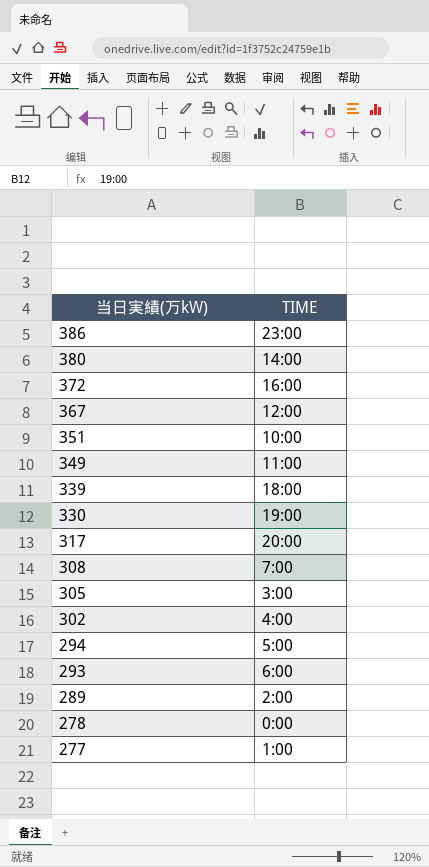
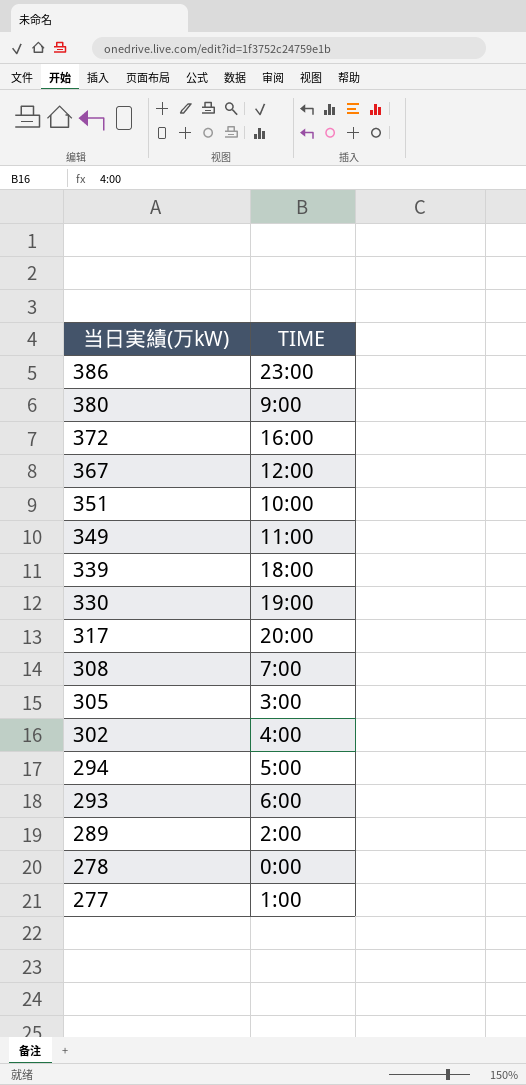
380 | TIME: 14:00 -> 9:00

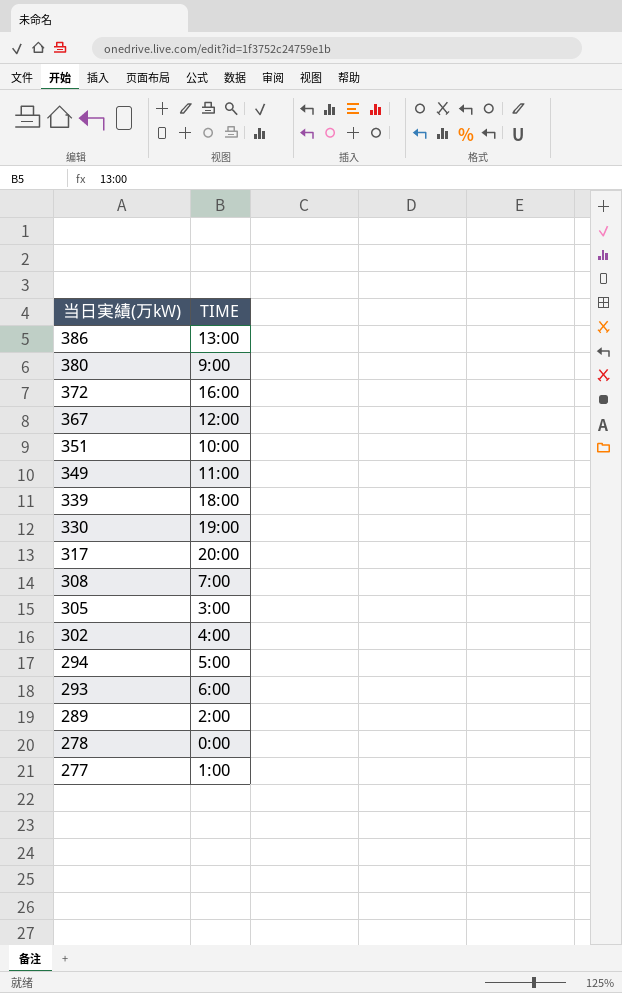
386 | TIME: 23:00 -> 13:00

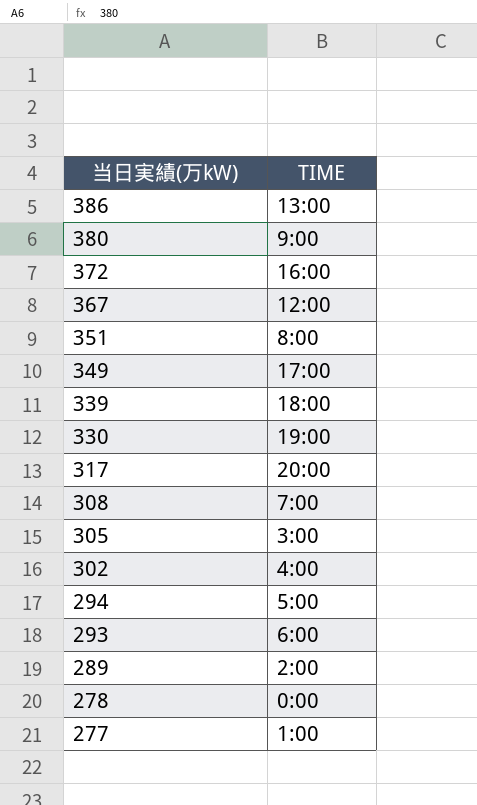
351 | TIME: 10:00 -> 8:00
349 | TIME: 11:00 -> 17:00

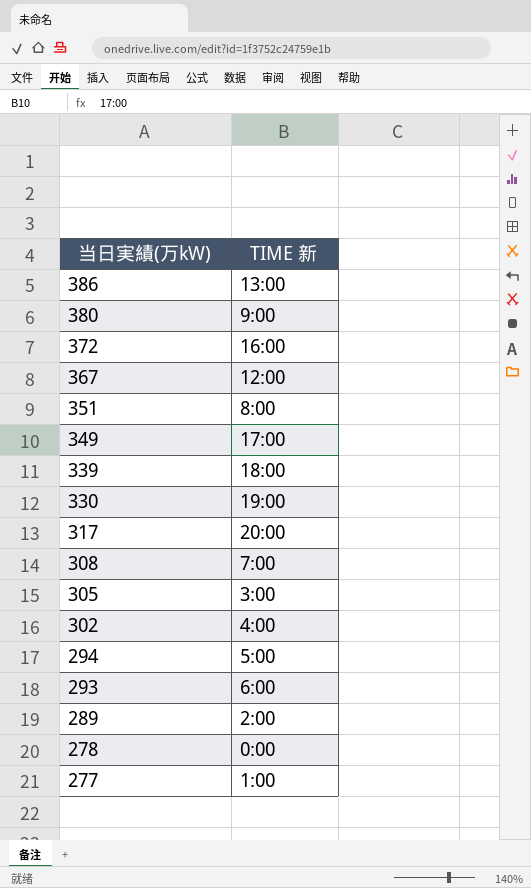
column name: TIME -> TIME 新

